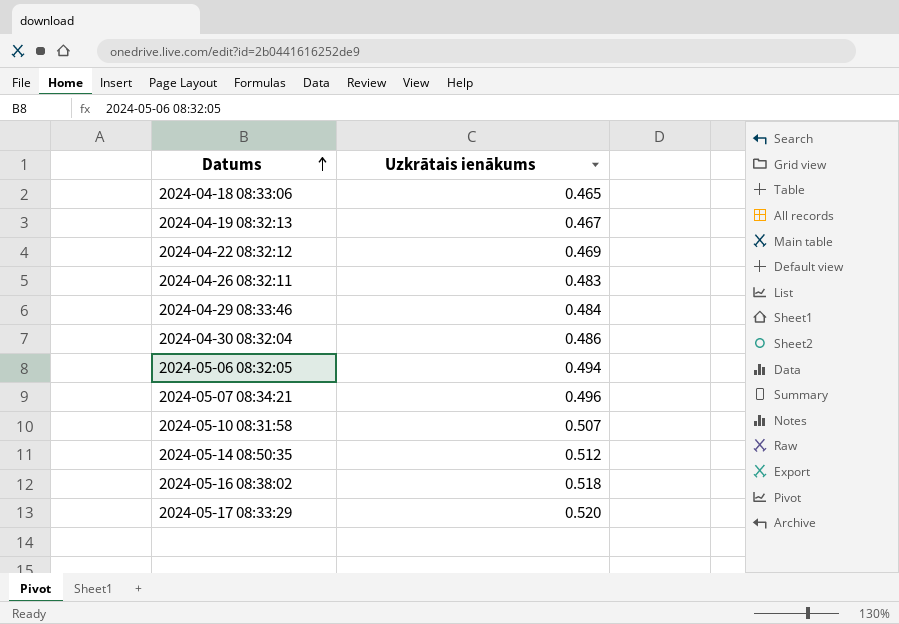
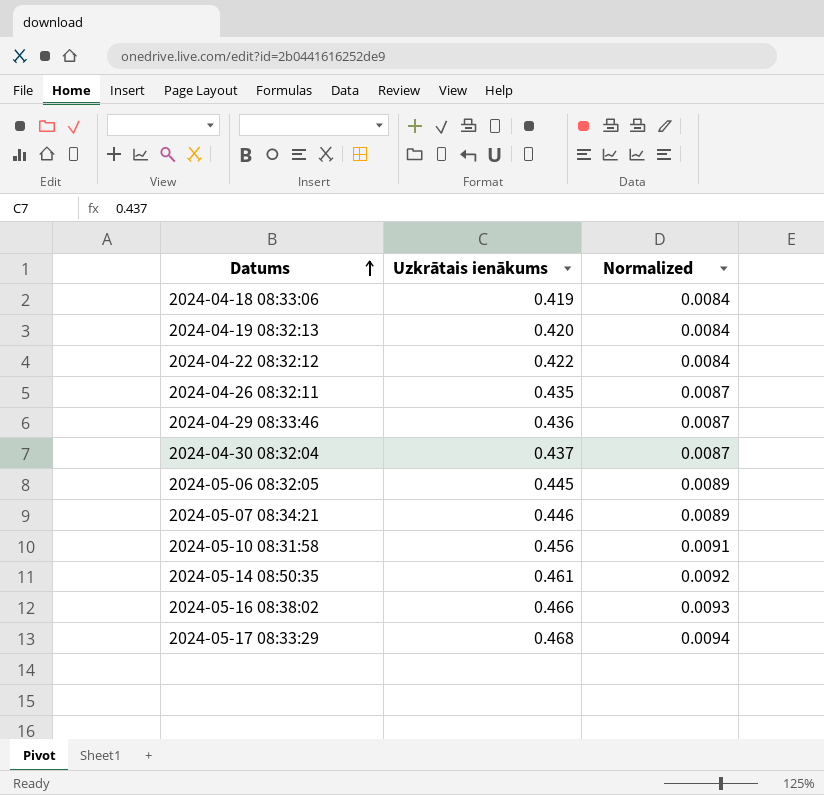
column Normalized | formula: none -> [Uzkrātais ienākums] * 0.02
2024-04-18 08:33:06 | Uzkrātais ienākums: 0.465 -> 0.419
2024-04-19 08:32:13 | Uzkrātais ienākums: 0.467 -> 0.420
2024-04-22 08:32:12 | Uzkrātais ienākums: 0.469 -> 0.422
2024-04-26 08:32:11 | Uzkrātais ienākums: 0.483 -> 0.435
2024-04-29 08:33:46 | Uzkrātais ienākums: 0.484 -> 0.436
2024-04-30 08:32:04 | Uzkrātais ienākums: 0.486 -> 0.437
2024-05-06 08:32:05 | Uzkrātais ienākums: 0.494 -> 0.445
2024-05-07 08:34:21 | Uzkrātais ienākums: 0.496 -> 0.446
2024-05-10 08:31:58 | Uzkrātais ienākums: 0.507 -> 0.456
2024-05-14 08:50:35 | Uzkrātais ienākums: 0.512 -> 0.461
2024-05-16 08:38:02 | Uzkrātais ienākums: 0.518 -> 0.466
2024-05-17 08:33:29 | Uzkrātais ienākums: 0.520 -> 0.468

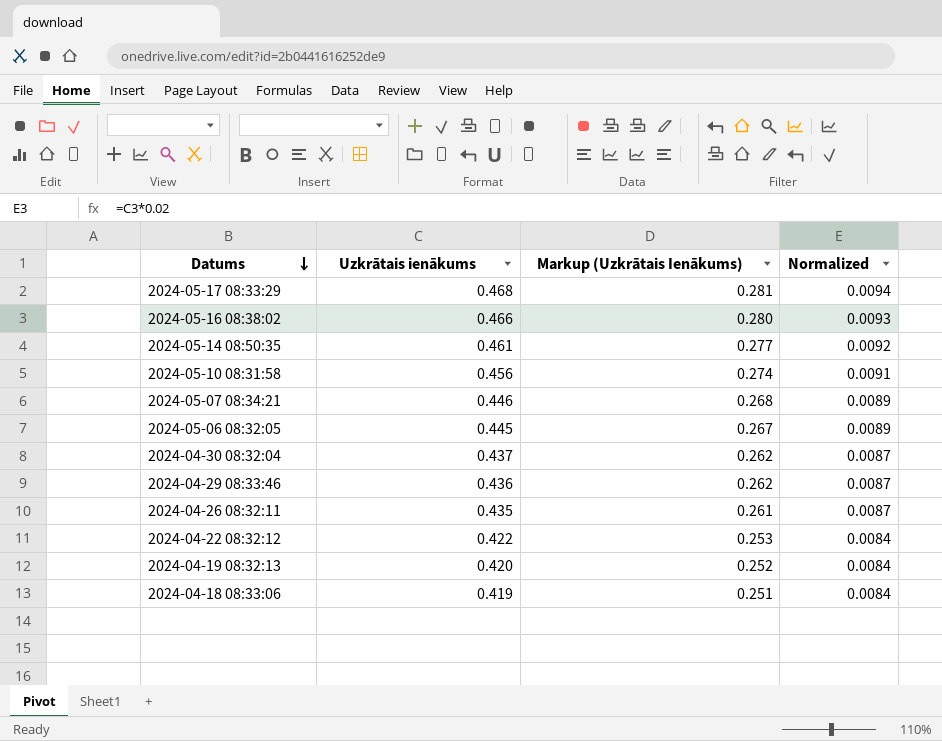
row order: Datums ascending -> Datums descending
column Markup (Uzkrātais Ienākums) | formula: none -> [Uzkrātais ienākums] * 0.6

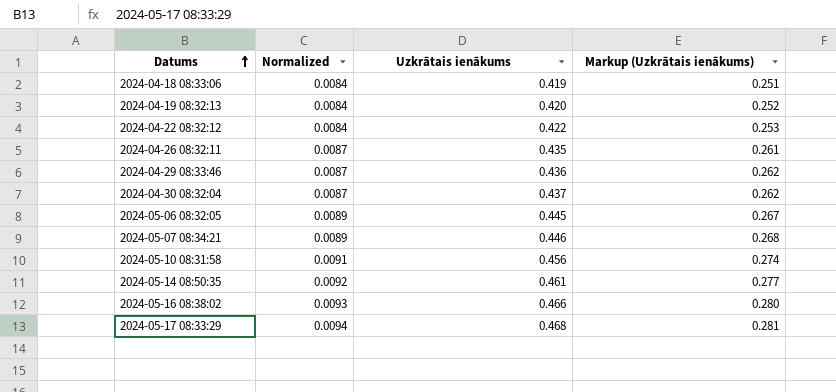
row order: Datums descending -> Datums ascending
column Normalized | position: 4 -> 2
column name: Markup (Uzkrātais Ienākums) -> Markup (Uzkrātais ienākums)

